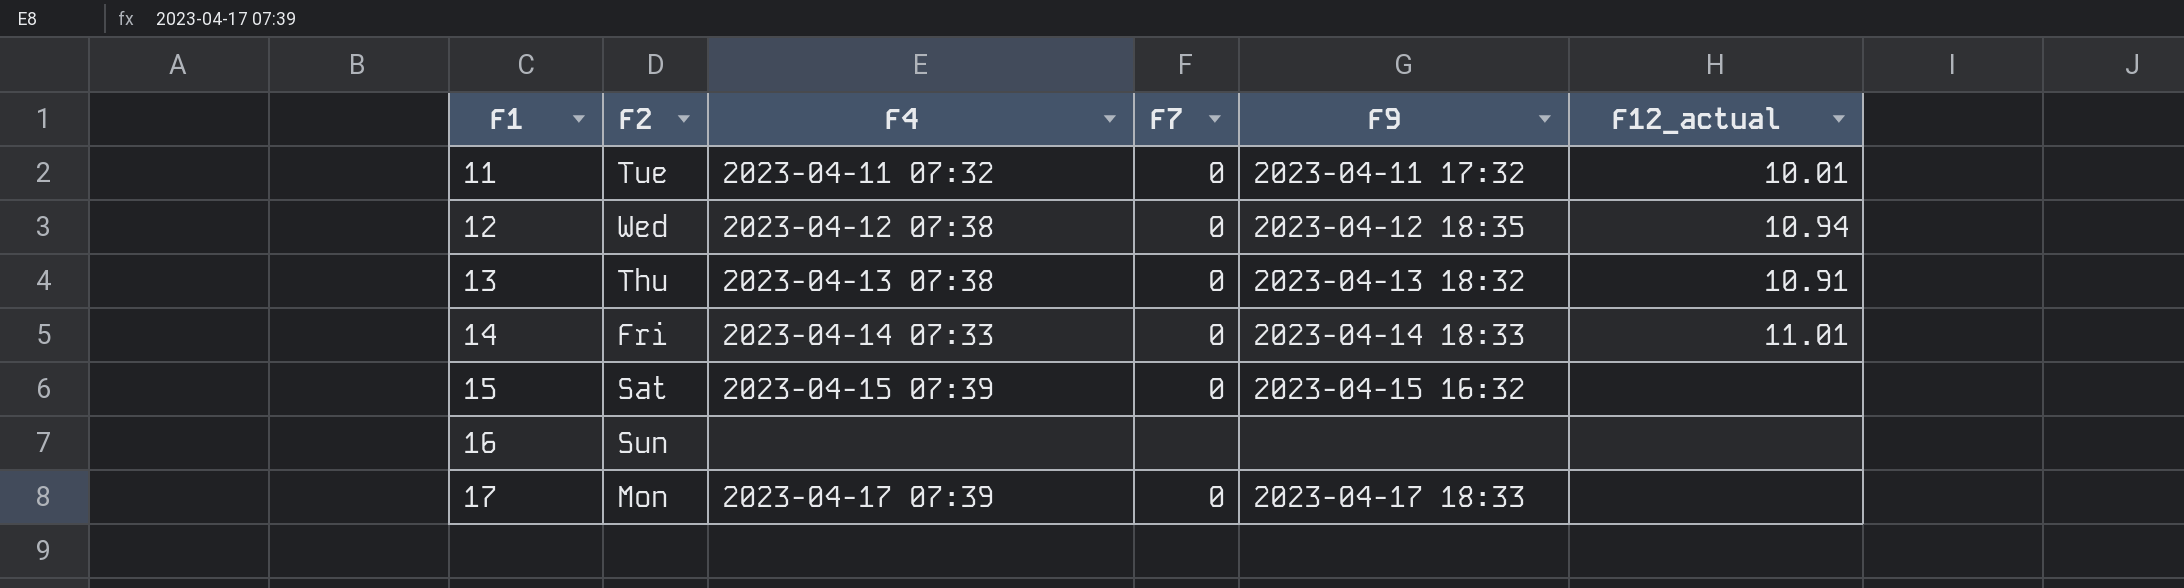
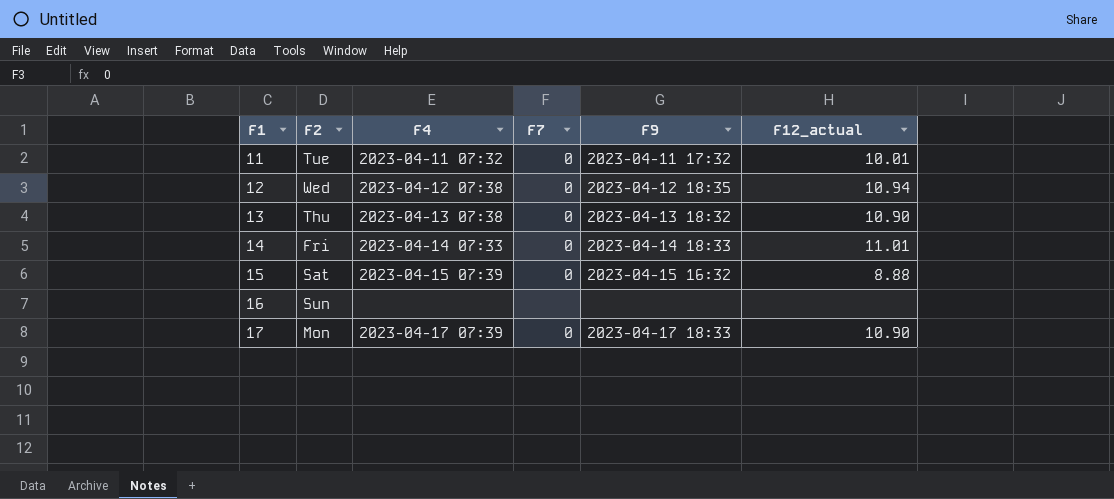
13 | F12_actual: 10.91 -> 10.90
15 | F12_actual: none -> 8.88
17 | F12_actual: none -> 10.90

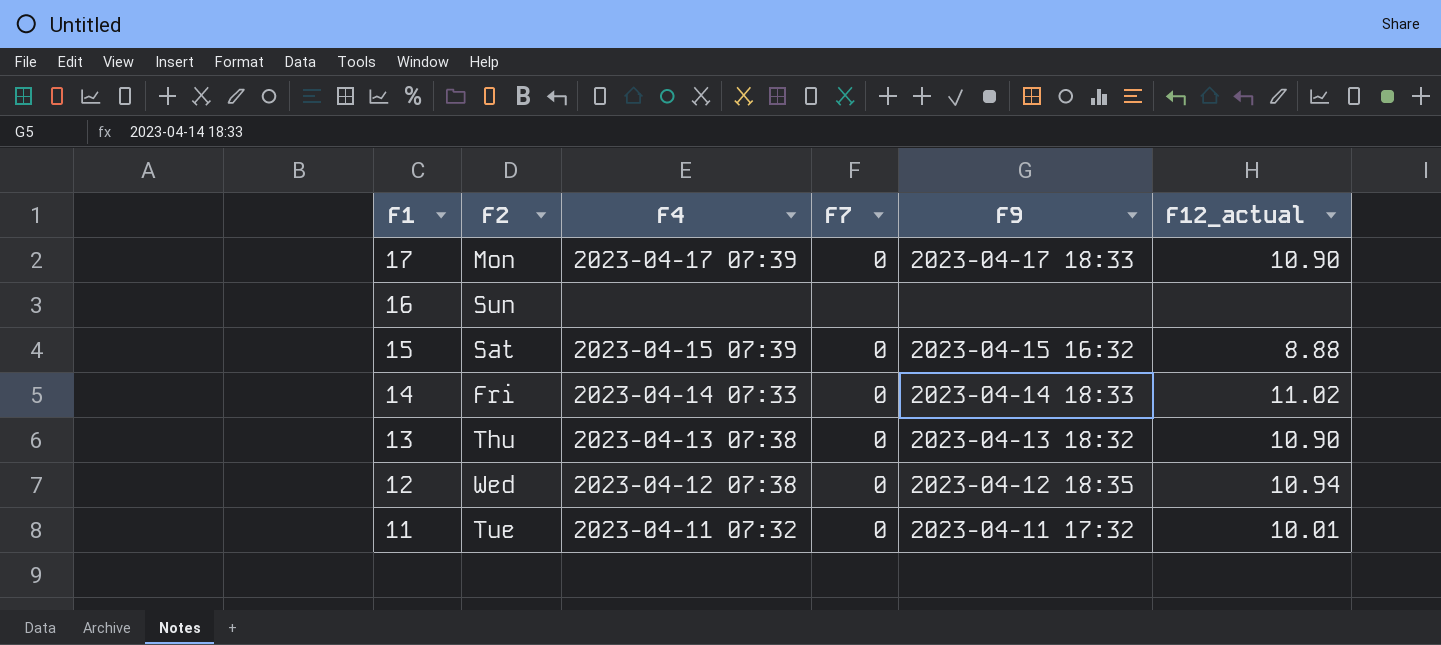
row order: F1 ascending -> F1 descending
14 | F12_actual: 11.01 -> 11.02

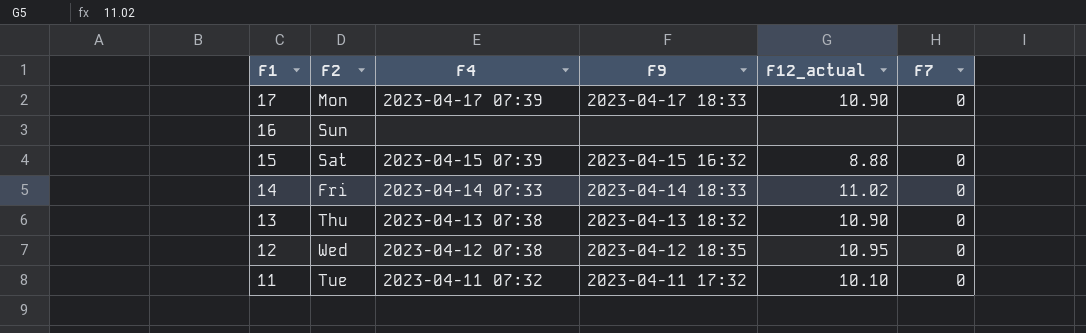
column F7 | position: 4 -> 6
12 | F12_actual: 10.94 -> 10.95
11 | F12_actual: 10.01 -> 10.10

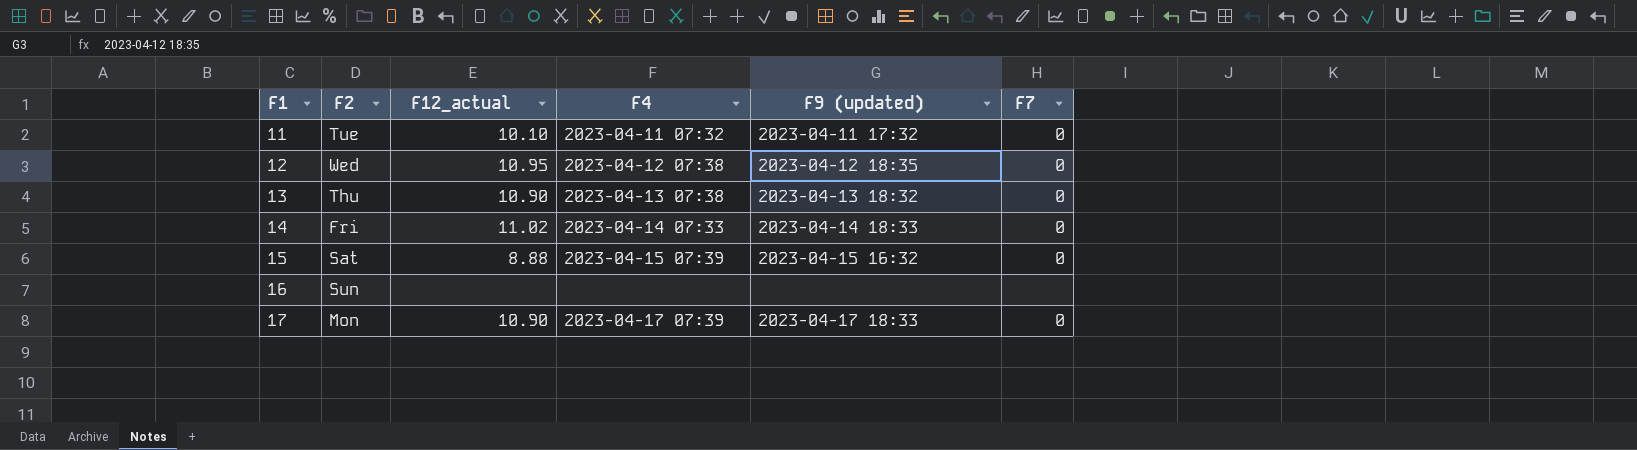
row order: F1 descending -> F1 ascending
column F12_actual | position: 5 -> 3
column name: F9 -> F9 (updated)

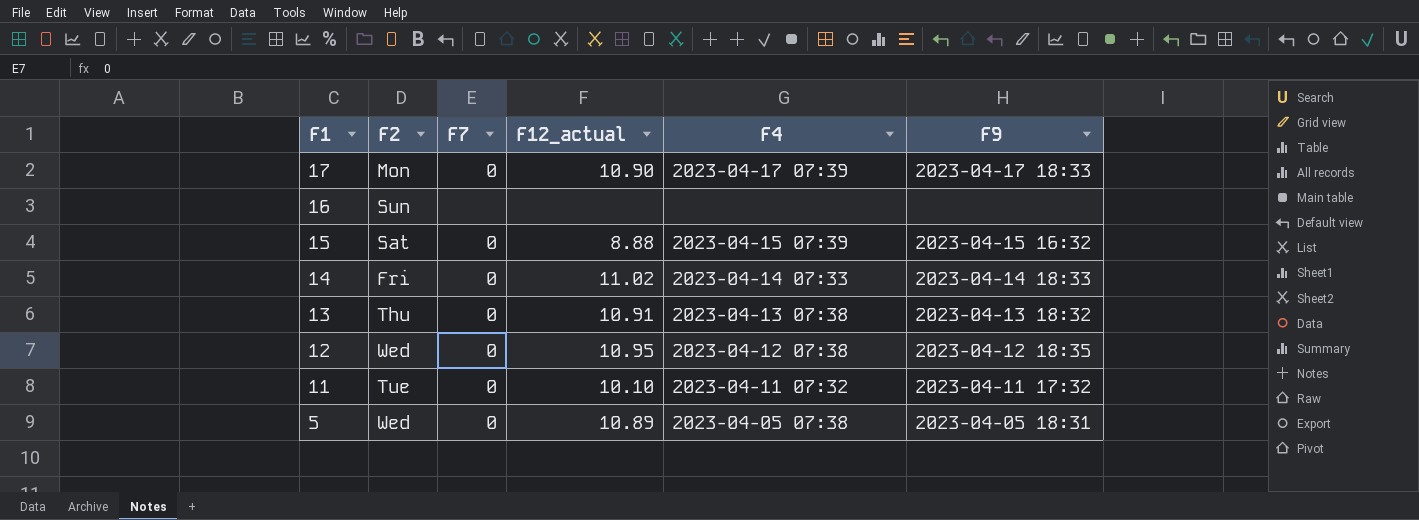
row order: F1 ascending -> F1 descending
column F7 | position: 6 -> 3
column name: F9 (updated) -> F9
13 | F12_actual: 10.90 -> 10.91
row 5: none -> Wed | 0 | 10.89 | 2023-04-05 07:38 | 2023-04-05 18:31

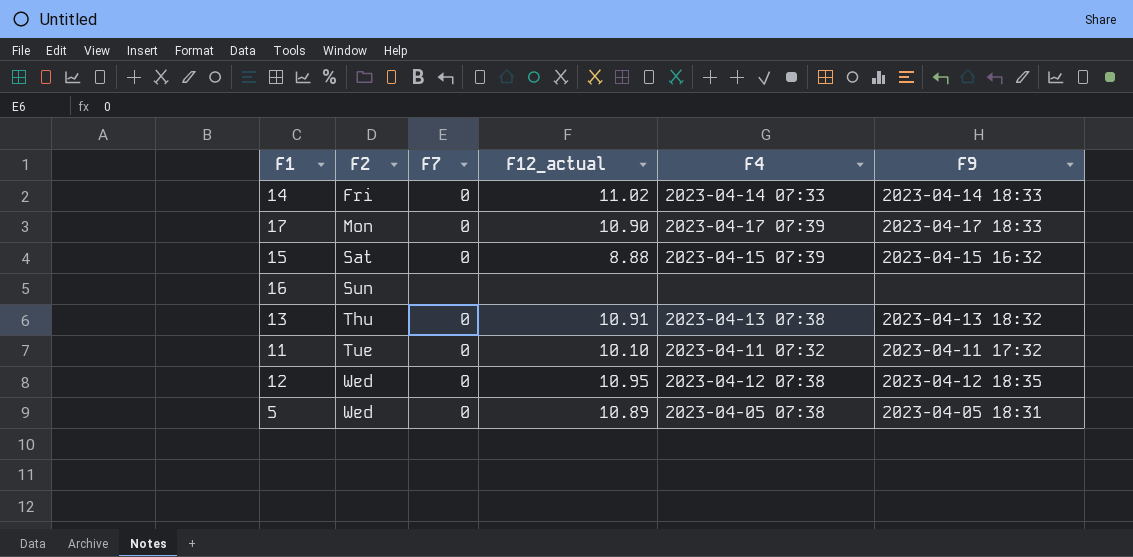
row order: F1 descending -> F2 ascending

